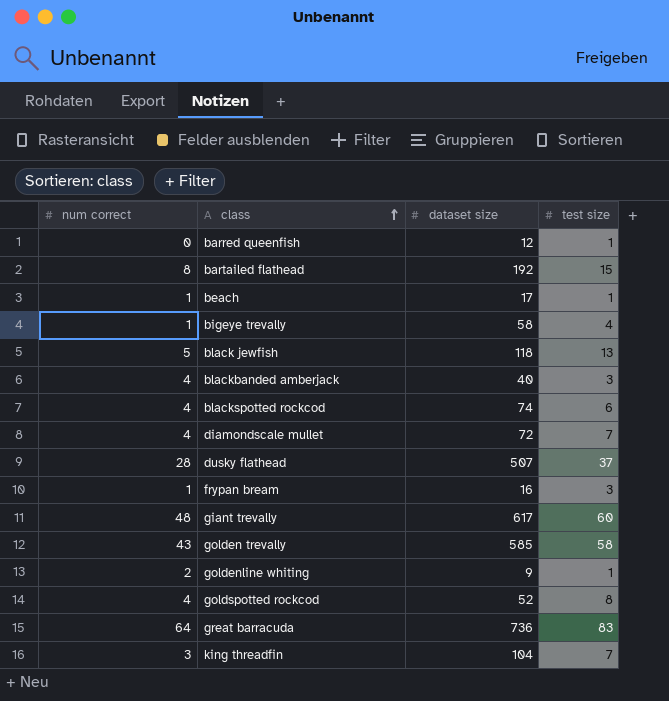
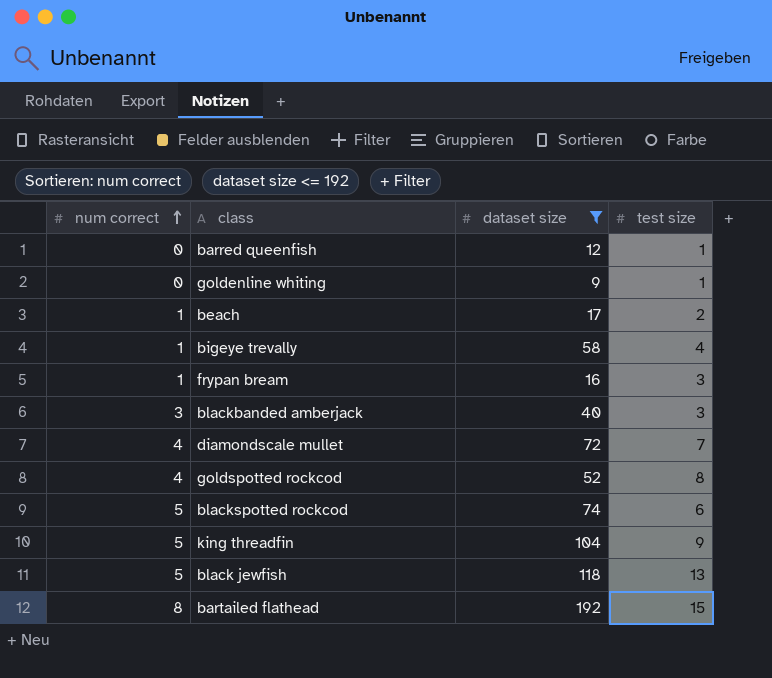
filter: none -> dataset size <= 192
row order: class ascending -> num correct ascending
goldenline whiting | num correct: 2 -> 0
beach | test size: 1 -> 2
blackbanded amberjack | num correct: 4 -> 3
blackspotted rockcod | num correct: 4 -> 5
king threadfin | num correct: 3 -> 5
king threadfin | test size: 7 -> 9

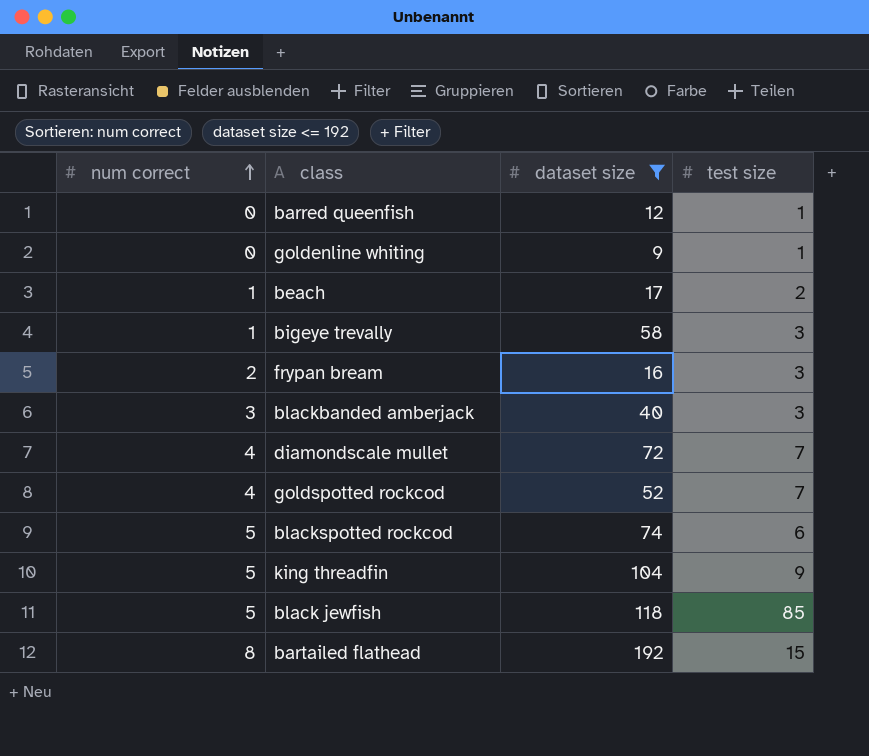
bigeye trevally | test size: 4 -> 3
frypan bream | num correct: 1 -> 2
goldspotted rockcod | test size: 8 -> 7
black jewfish | test size: 13 -> 85

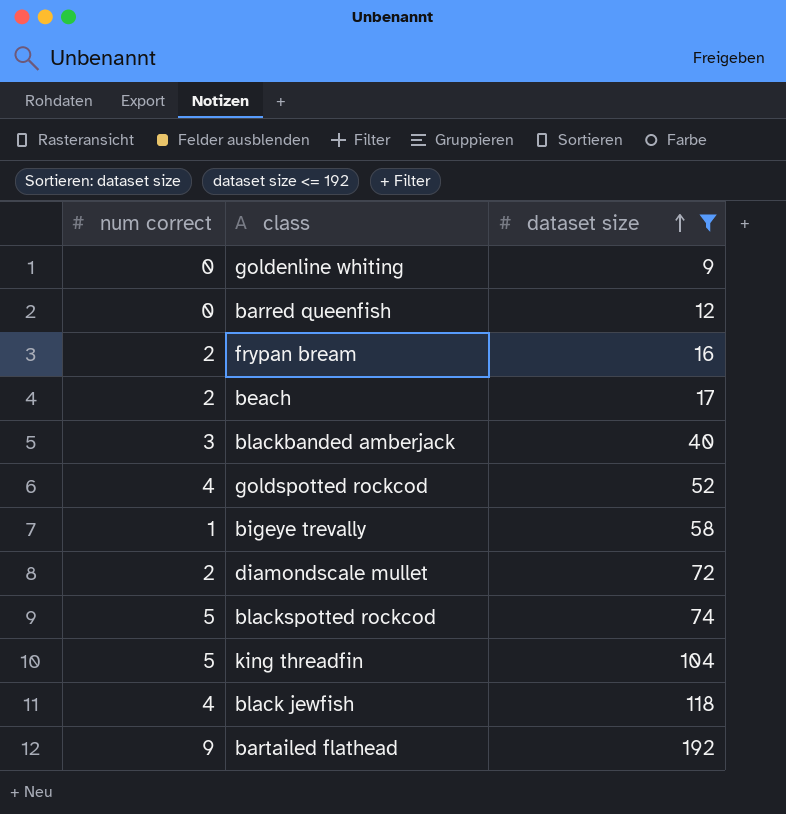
row order: num correct ascending -> dataset size ascending
column test size | position: 4 -> none
beach | num correct: 1 -> 2
diamondscale mullet | num correct: 4 -> 2
black jewfish | num correct: 5 -> 4
bartailed flathead | num correct: 8 -> 9

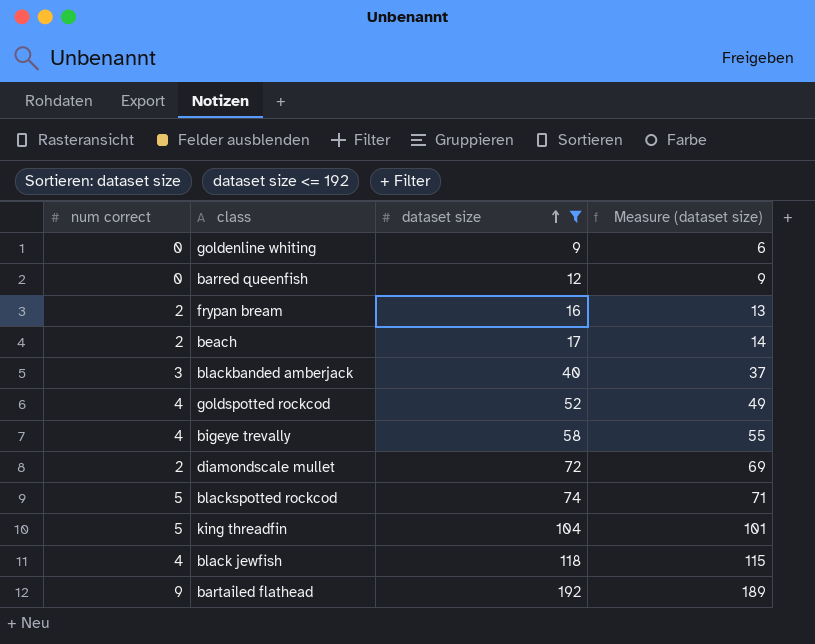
column Measure (dataset size) | formula: none -> [dataset size] - 3
bigeye trevally | num correct: 1 -> 4

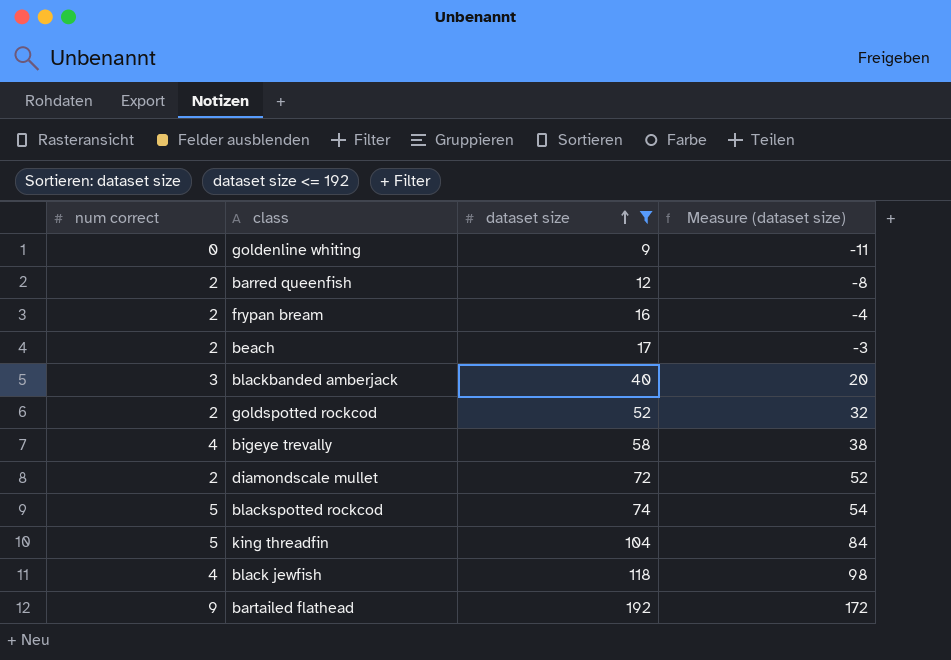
column Measure (dataset size) | formula: [dataset size] - 3 -> [dataset size] - 20
barred queenfish | num correct: 0 -> 2
goldspotted rockcod | num correct: 4 -> 2

